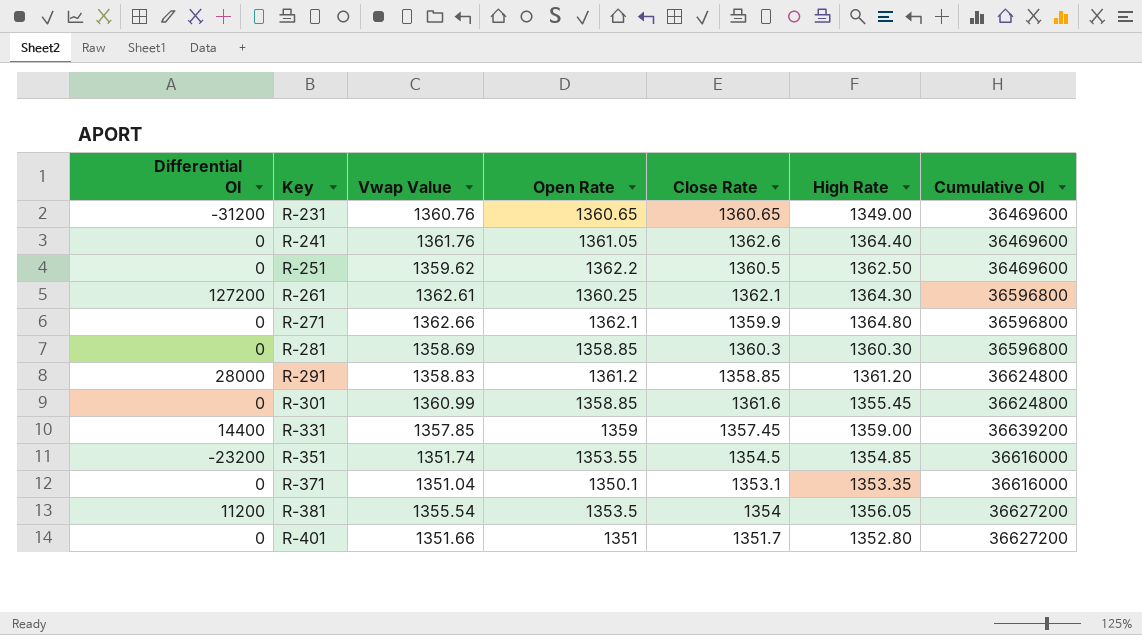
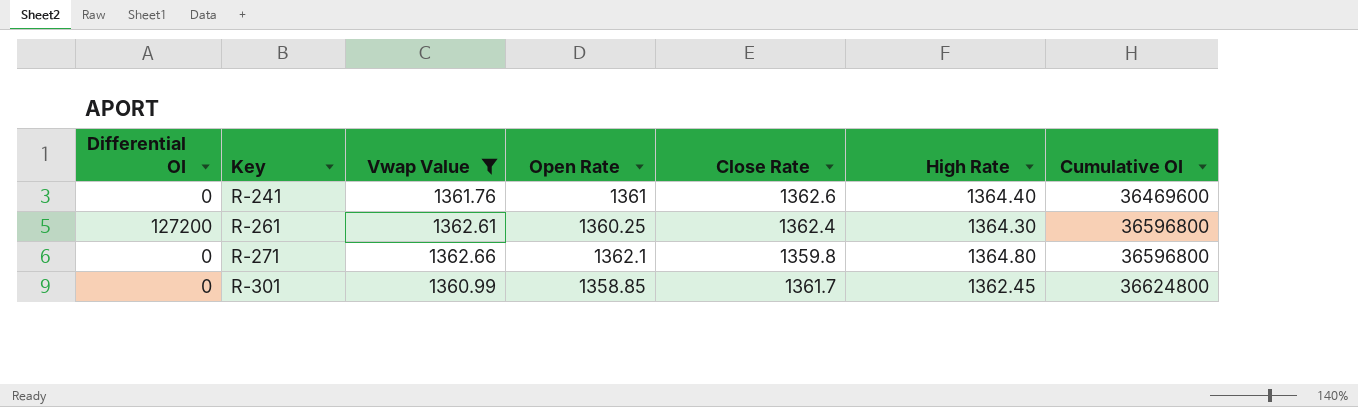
filter: none -> Vwap Value >= 1360.99
R-241 | Open Rate: 1361.05 -> 1361
R-261 | Close Rate: 1362.1 -> 1362.4
R-271 | Close Rate: 1359.9 -> 1359.8
R-301 | Close Rate: 1361.6 -> 1361.7
R-301 | High Rate: 1355.45 -> 1362.45

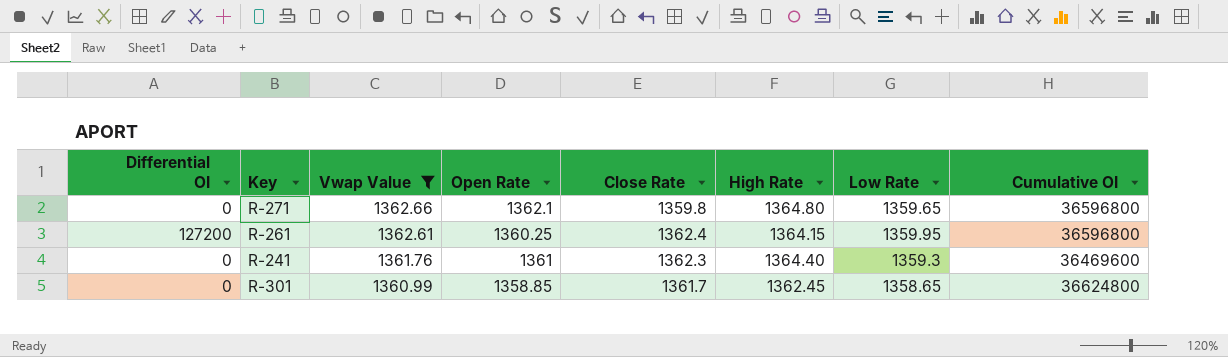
row order: Key ascending -> Vwap Value descending
column Low Rate | position: none -> 7
R-261 | High Rate: 1364.30 -> 1364.15
R-241 | Close Rate: 1362.6 -> 1362.3

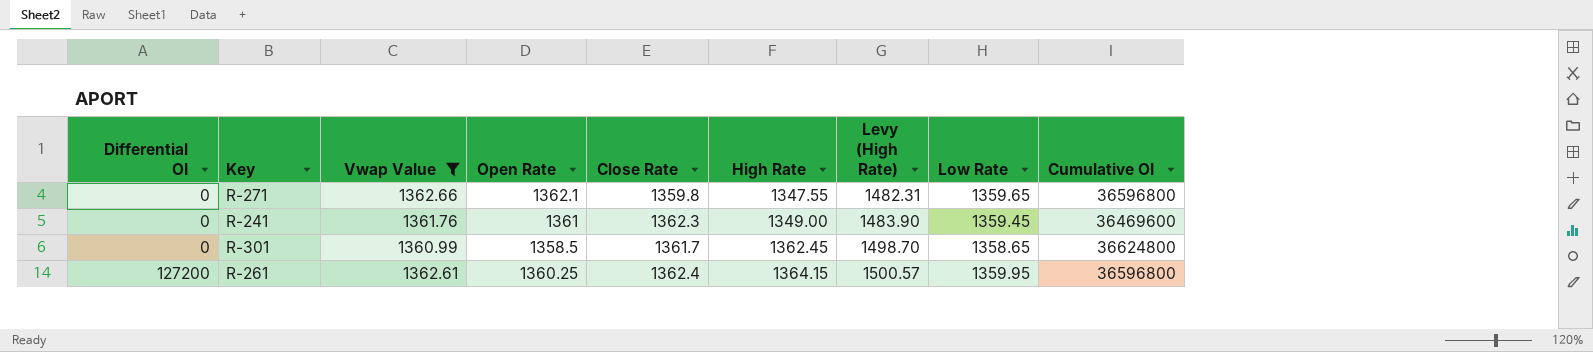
row order: Vwap Value descending -> Differential OI ascending
column Levy (High Rate) | formula: none -> [High Rate] * 1.1
R-271 | High Rate: 1364.80 -> 1347.55
R-241 | High Rate: 1364.40 -> 1349.00
R-241 | Low Rate: 1359.3 -> 1359.45
R-301 | Open Rate: 1358.85 -> 1358.5

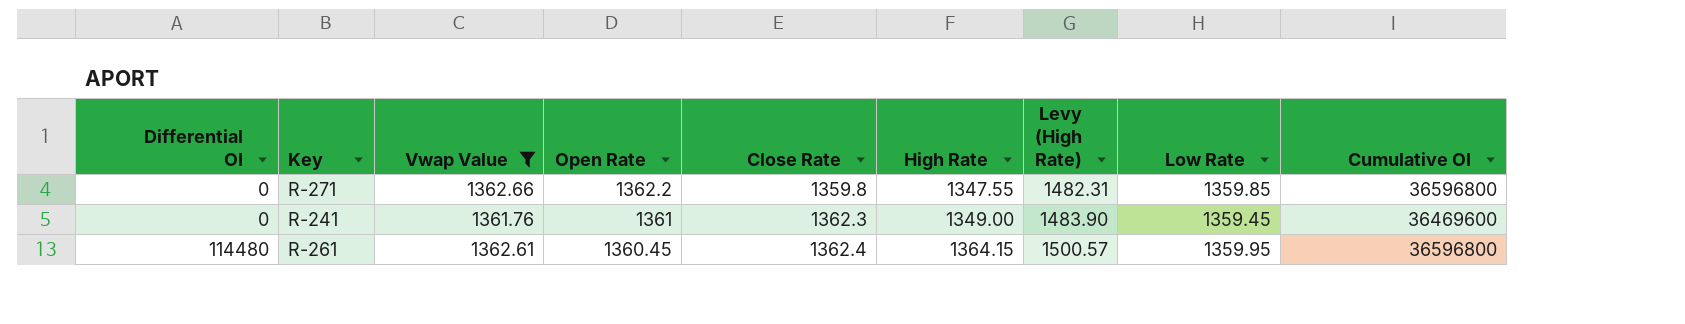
row R-301: 0 | 1360.99 | 1358.5 | 1361.7 | 1362.45 | 1498.70 | 1358.65 | 36624800 -> none
R-271 | Open Rate: 1362.1 -> 1362.2
R-271 | Low Rate: 1359.65 -> 1359.85
R-261 | Differential OI: 127200 -> 114480
R-261 | Open Rate: 1360.25 -> 1360.45

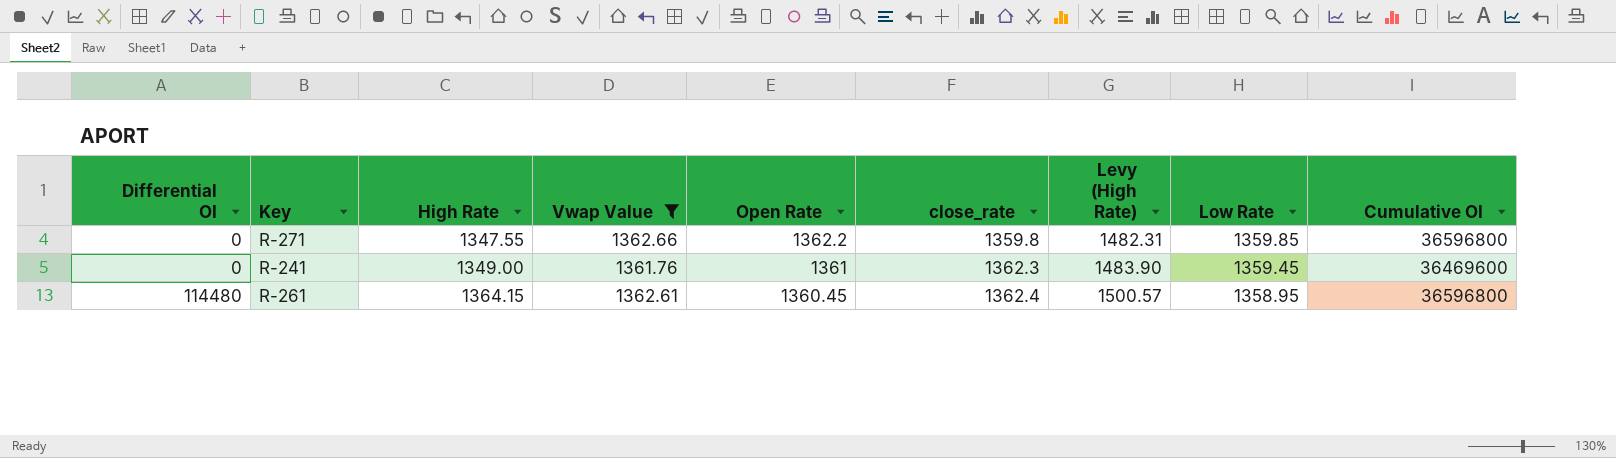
column High Rate | position: 6 -> 3
column name: Close Rate -> close_rate
R-261 | Low Rate: 1359.95 -> 1358.95

